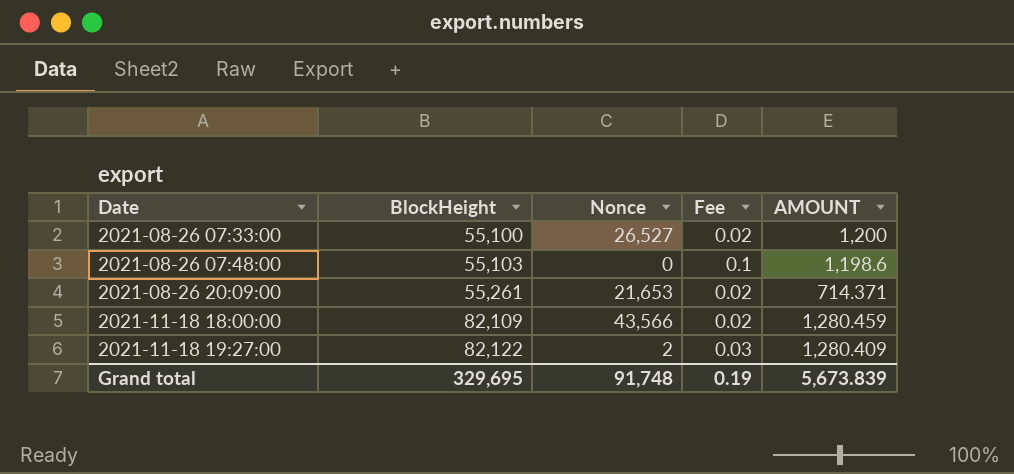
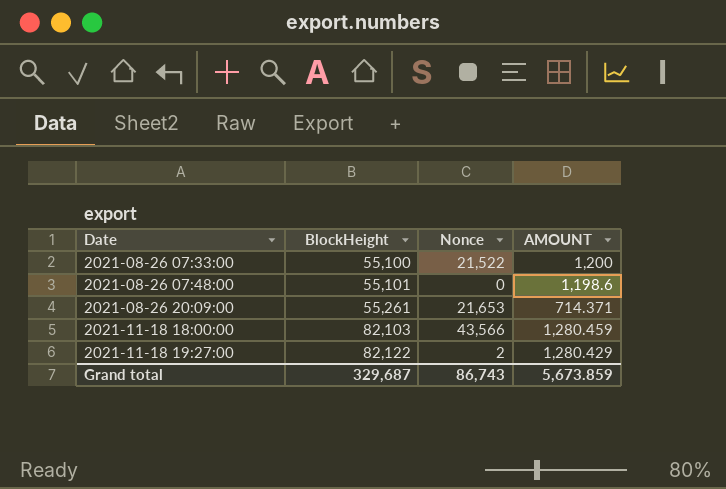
column Fee | position: 4 -> none
2021-08-26 07:33:00 | Nonce: 26,527 -> 21,522
2021-08-26 07:48:00 | BlockHeight: 55,103 -> 55,101
2021-11-18 18:00:00 | BlockHeight: 82,109 -> 82,103
2021-11-18 19:27:00 | AMOUNT: 1,280.409 -> 1,280.429
Grand total | BlockHeight: 329,695 -> 329,687
Grand total | Nonce: 91,748 -> 86,743
Grand total | AMOUNT: 5,673.839 -> 5,673.859

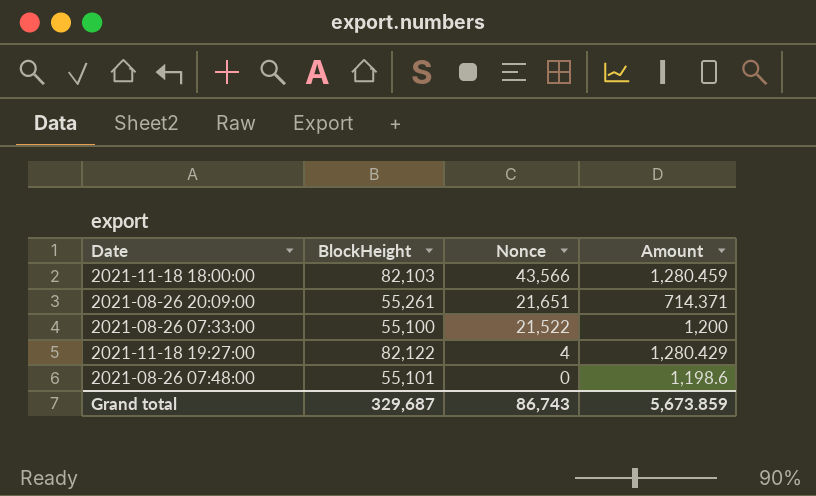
row order: Date ascending -> Nonce descending
column name: AMOUNT -> Amount
2021-08-26 20:09:00 | Nonce: 21,653 -> 21,651
2021-11-18 19:27:00 | Nonce: 2 -> 4

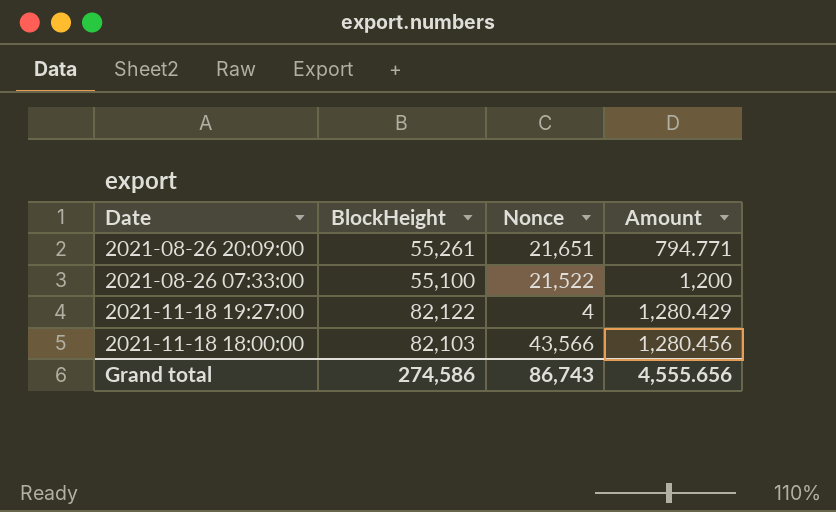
row order: Nonce descending -> Amount ascending
row 2021-08-26 07:48:00: 55,101 | 0 | 1,198.6 -> none
2021-08-26 20:09:00 | Amount: 714.371 -> 794.771
2021-11-18 18:00:00 | Amount: 1,280.459 -> 1,280.456
Grand total | BlockHeight: 329,687 -> 274,586
Grand total | Amount: 5,673.859 -> 4,555.656

